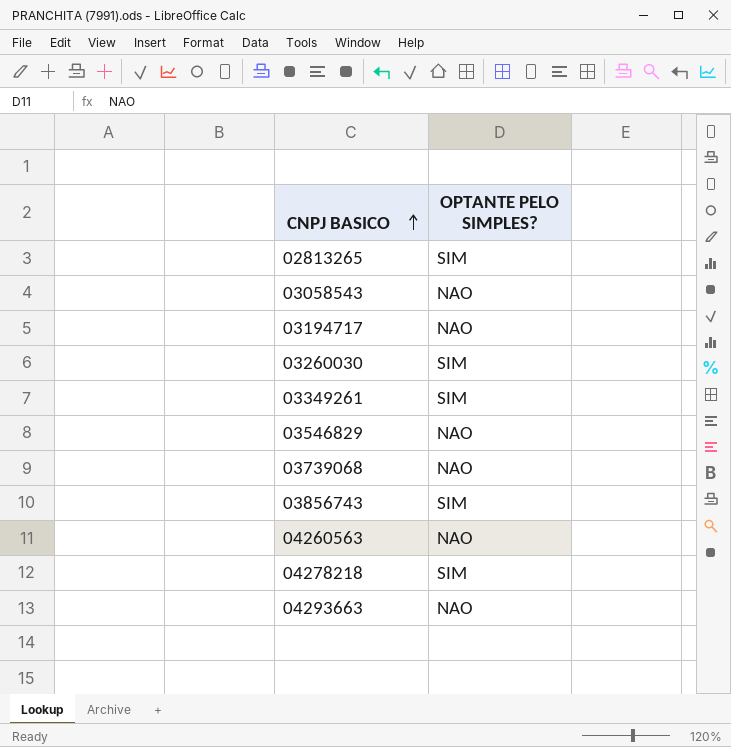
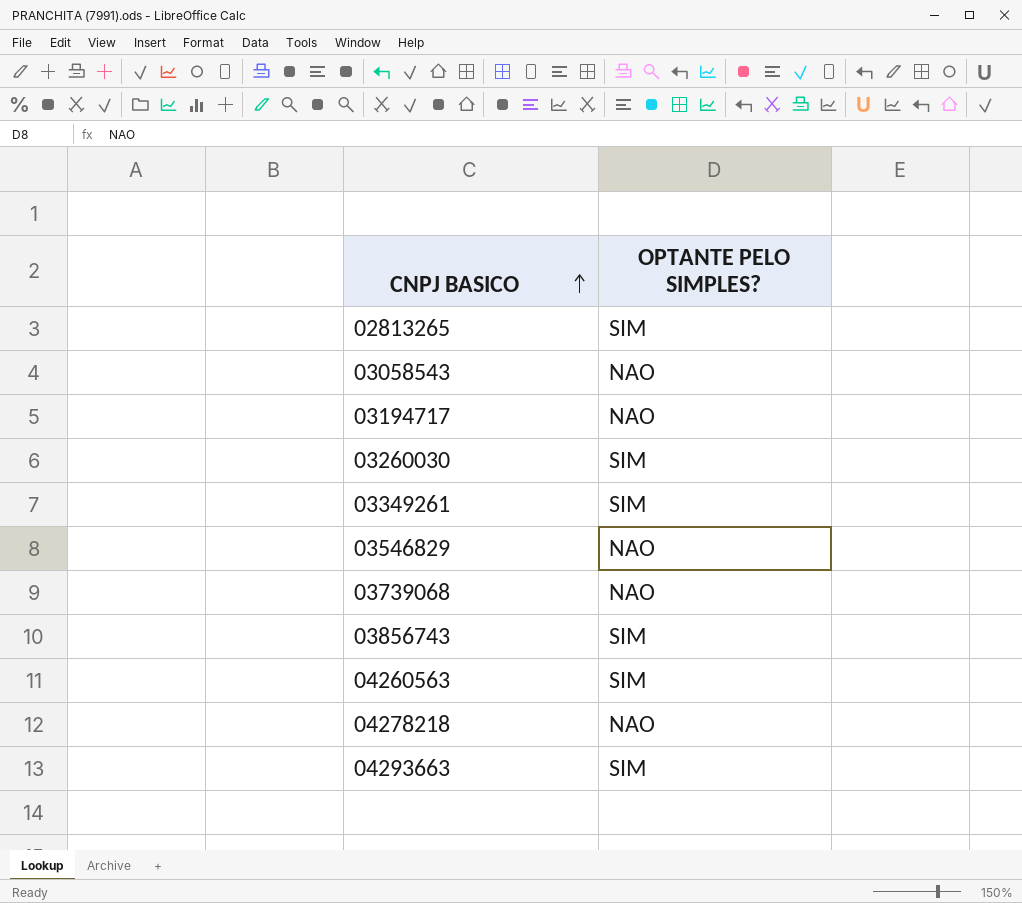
04260563 | OPTANTE PELO SIMPLES?: NAO -> SIM
04278218 | OPTANTE PELO SIMPLES?: SIM -> NAO
04293663 | OPTANTE PELO SIMPLES?: NAO -> SIM

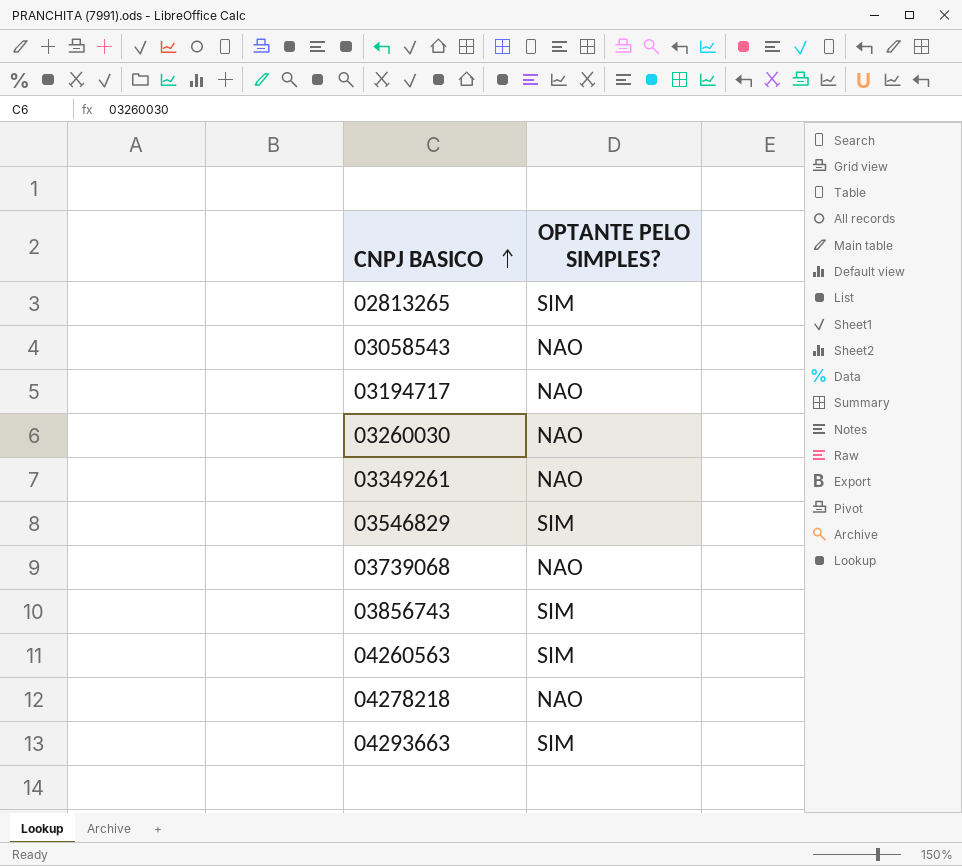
03260030 | OPTANTE PELO SIMPLES?: SIM -> NAO
03349261 | OPTANTE PELO SIMPLES?: SIM -> NAO
03546829 | OPTANTE PELO SIMPLES?: NAO -> SIM

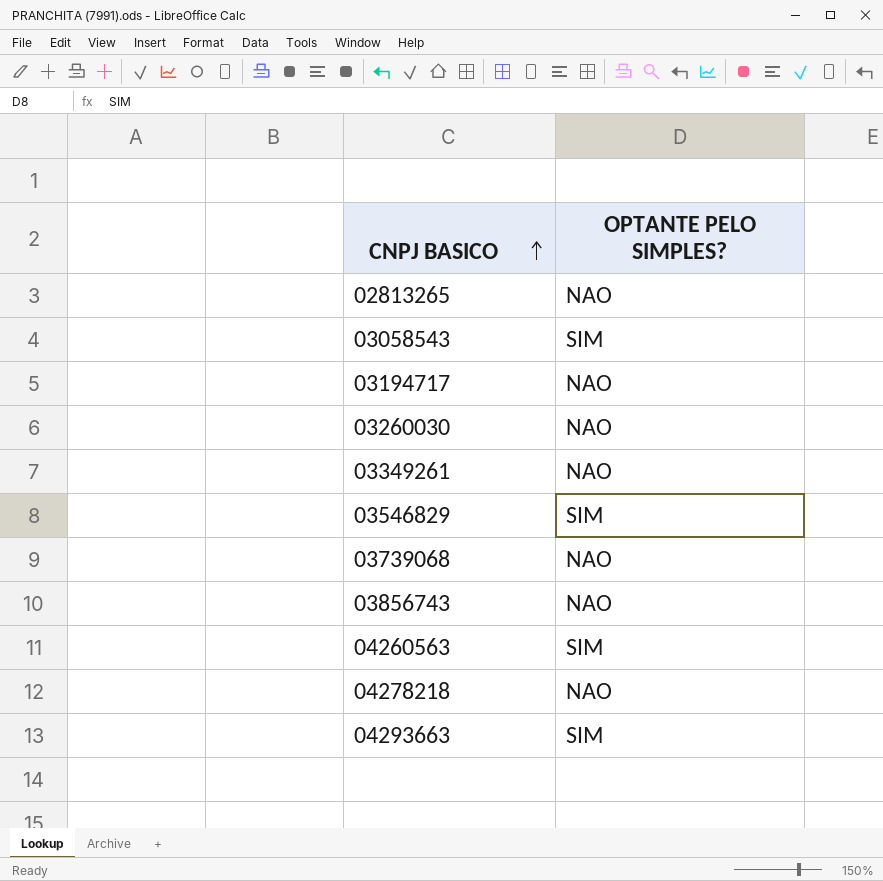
02813265 | OPTANTE PELO SIMPLES?: SIM -> NAO
03058543 | OPTANTE PELO SIMPLES?: NAO -> SIM
03856743 | OPTANTE PELO SIMPLES?: SIM -> NAO

